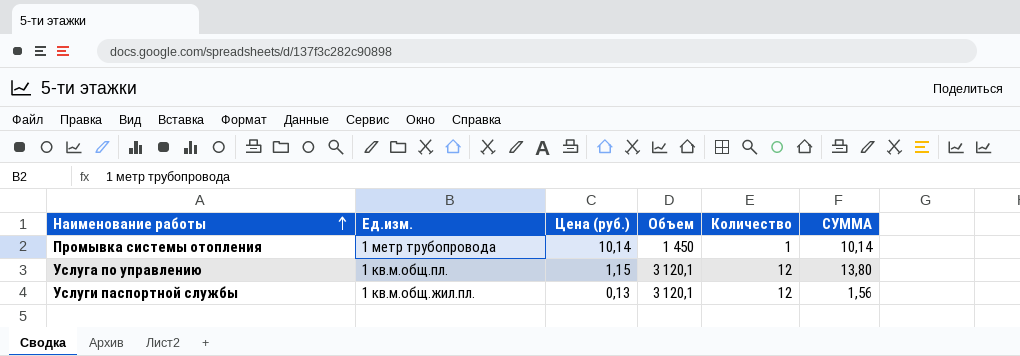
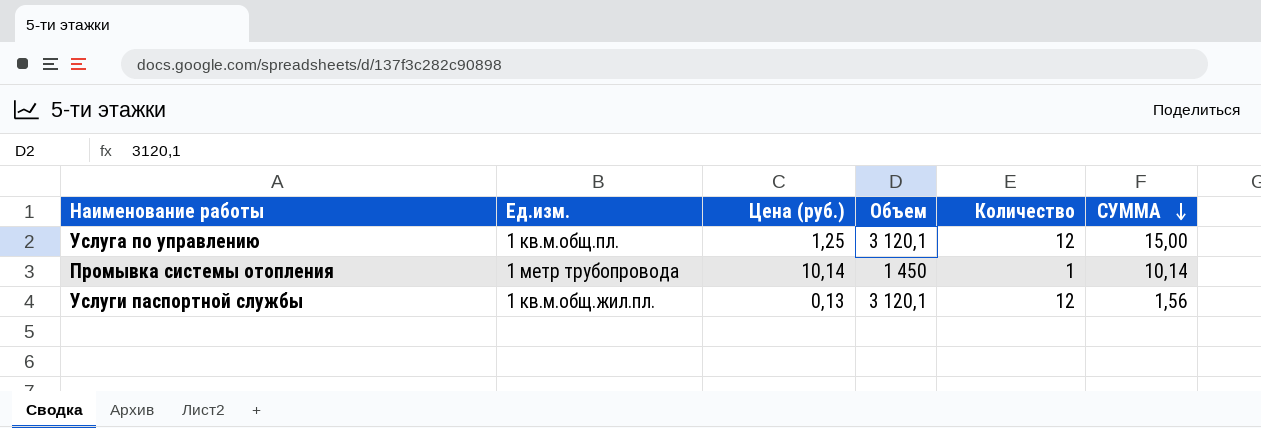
row order: Наименование работы ascending -> СУММА descending
Услуга по управлению | Цена (руб.): 1,15 -> 1,25
Услуга по управлению | СУММА: 13,80 -> 15,00

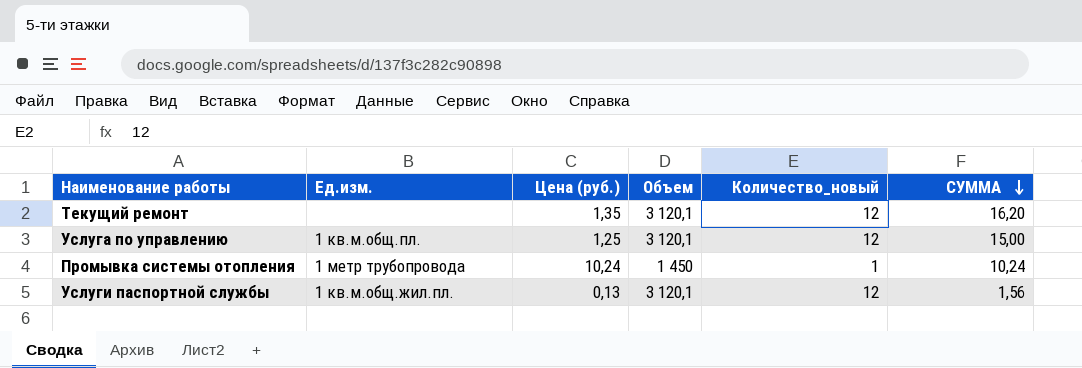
column name: Количество -> Количество_новый
row Текущий ремонт: none -> none | 1,35 | 3 120,1 | 12 | 16,20
Промывка системы отопления | Цена (руб.): 10,14 -> 10,24
Промывка системы отопления | СУММА: 10,14 -> 10,24

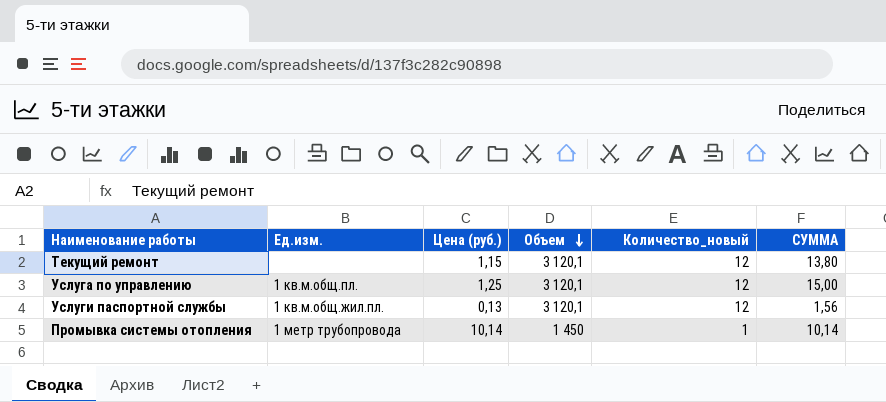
row order: СУММА descending -> Объем descending
Текущий ремонт | Цена (руб.): 1,35 -> 1,15
Текущий ремонт | СУММА: 16,20 -> 13,80
Промывка системы отопления | Цена (руб.): 10,24 -> 10,14
Промывка системы отопления | СУММА: 10,24 -> 10,14

